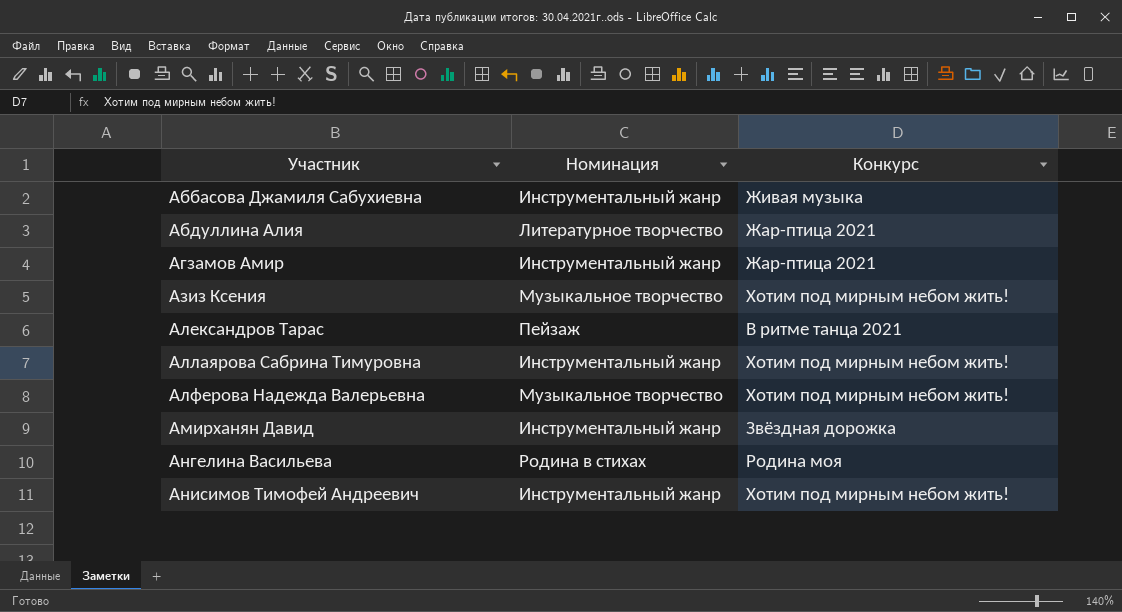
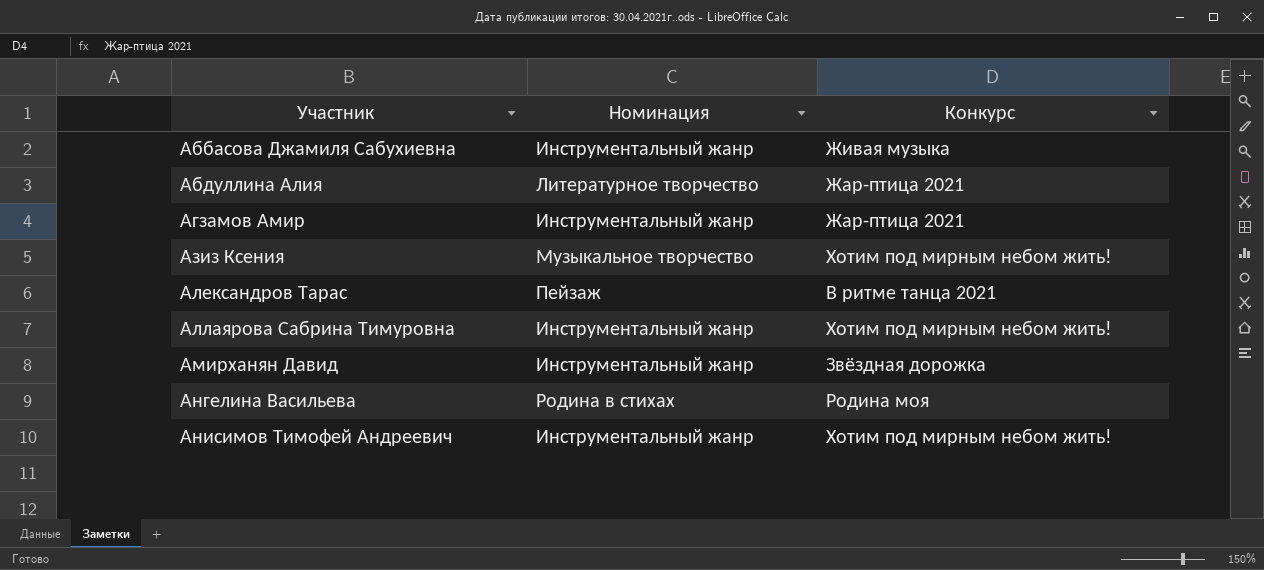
row Алферова Надежда Валерьевна: Музыкальное творчество | Хотим под мирным небом жить! -> none

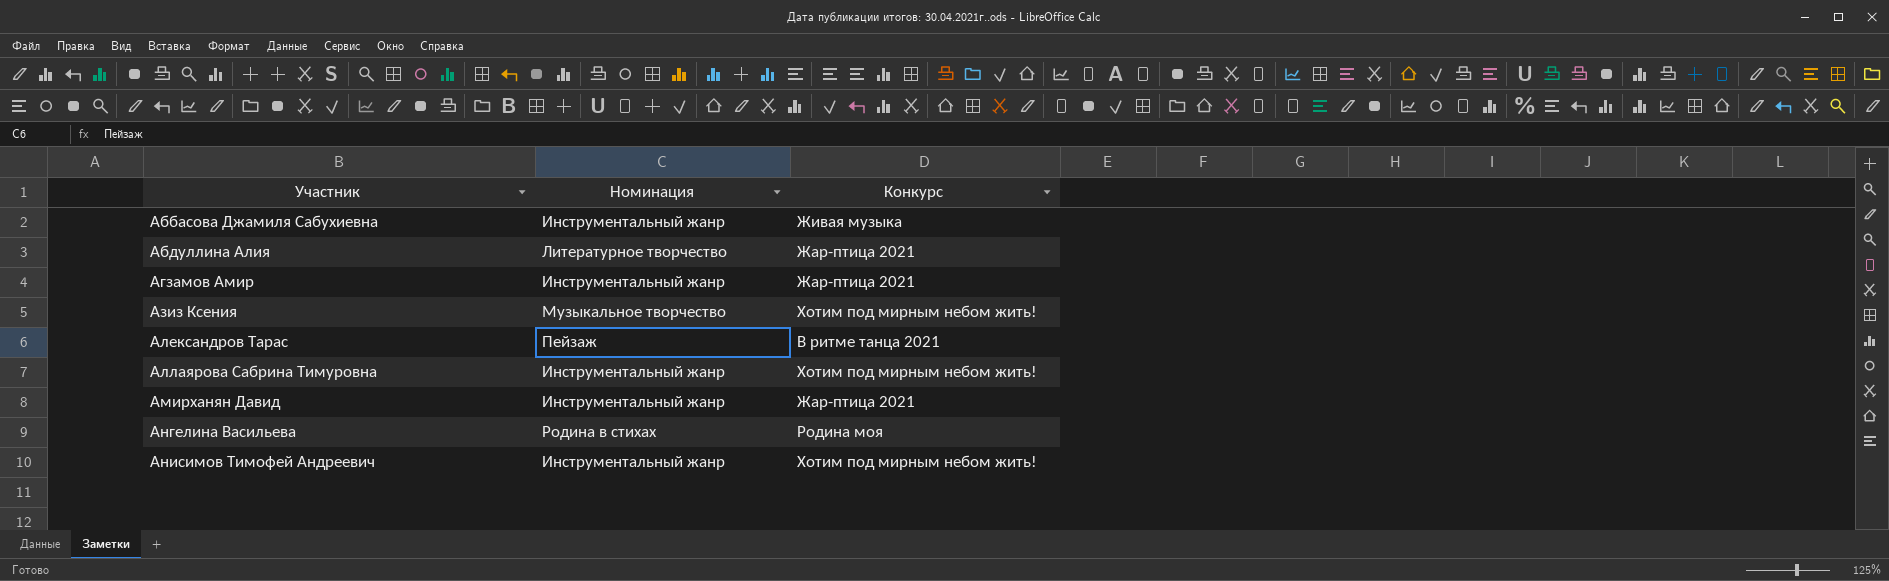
Амирханян Давид | Конкурс: Звёздная дорожка -> Жар-птица 2021

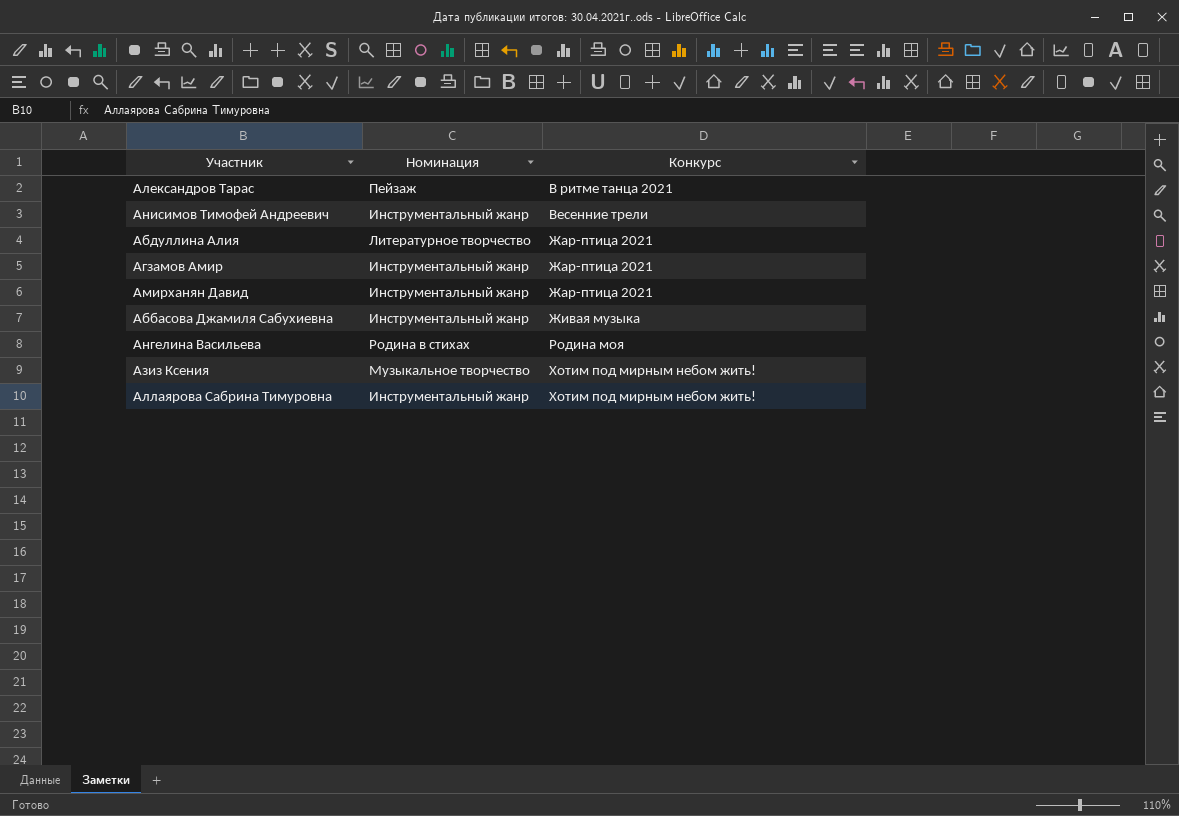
row order: Участник ascending -> Конкурс ascending
Анисимов Тимофей Андреевич | Конкурс: Хотим под мирным небом жить! -> Весенние трели

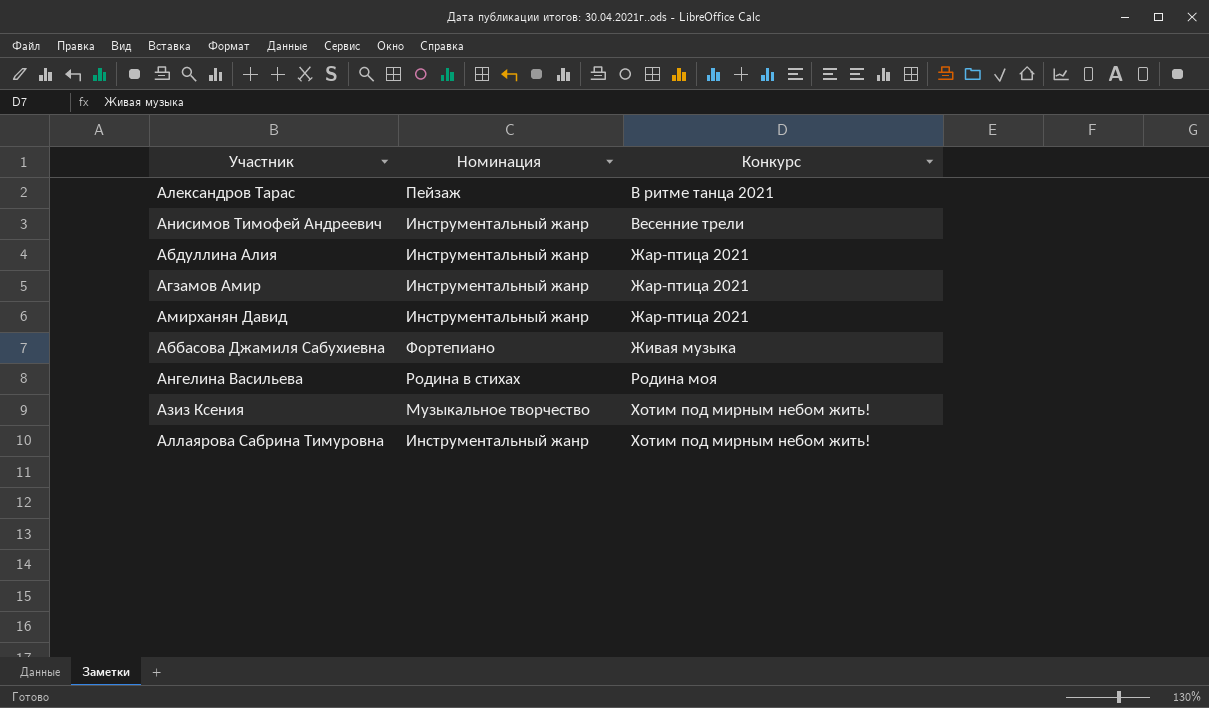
Абдуллина Алия | Номинация: Литературное творчество -> Инструментальный жанр
Аббасова Джамиля Сабухиевна | Номинация: Инструментальный жанр -> Фортепиано

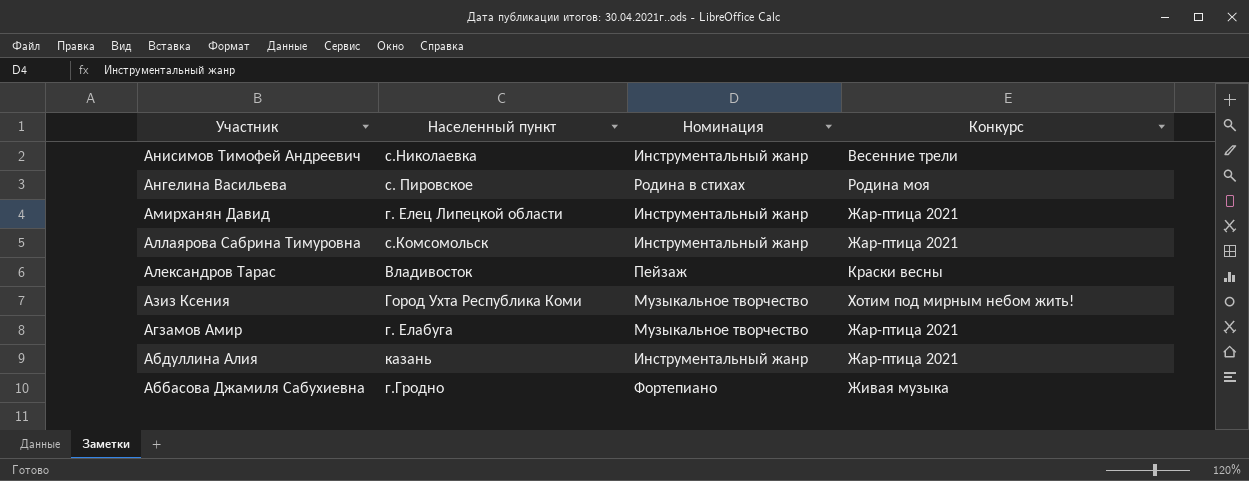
row order: Конкурс ascending -> Участник descending
column Населенный пункт | position: none -> 2
Аллаярова Сабрина Тимуровна | Конкурс: Хотим под мирным небом жить! -> Жар-птица 2021
Александров Тарас | Конкурс: В ритме танца 2021 -> Краски весны
Агзамов Амир | Номинация: Инструментальный жанр -> Музыкальное творчество

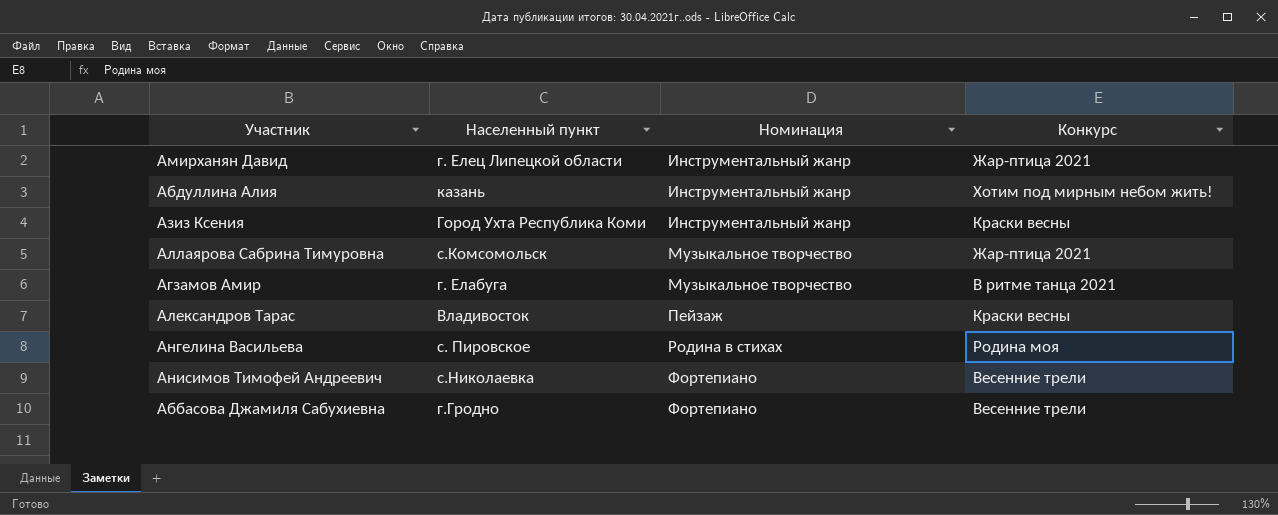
row order: Участник descending -> Номинация ascending
Абдуллина Алия | Конкурс: Жар-птица 2021 -> Хотим под мирным небом жить!
Азиз Ксения | Номинация: Музыкальное творчество -> Инструментальный жанр
Азиз Ксения | Конкурс: Хотим под мирным небом жить! -> Краски весны
Аллаярова Сабрина Тимуровна | Номинация: Инструментальный жанр -> Музыкальное творчество
Агзамов Амир | Конкурс: Жар-птица 2021 -> В ритме танца 2021
Анисимов Тимофей Андреевич | Номинация: Инструментальный жанр -> Фортепиано
Аббасова Джамиля Сабухиевна | Конкурс: Живая музыка -> Весенние трели

